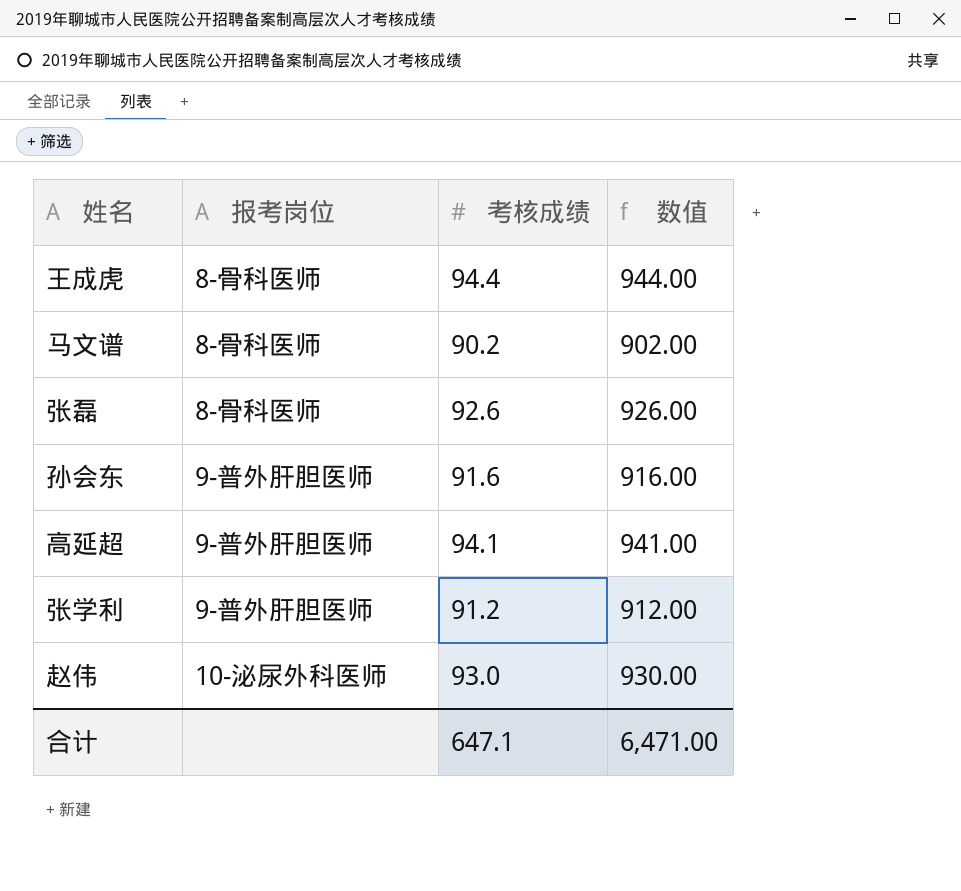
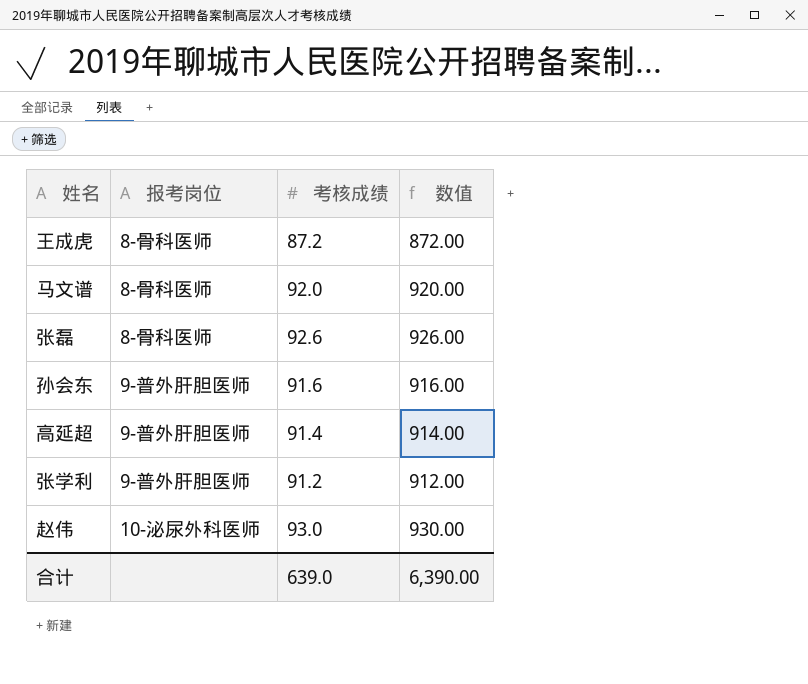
王成虎 | 考核成绩: 94.4 -> 87.2
王成虎 | 数值: 944.00 -> 872.00
马文谱 | 考核成绩: 90.2 -> 92.0
马文谱 | 数值: 902.00 -> 920.00
高延超 | 考核成绩: 94.1 -> 91.4
高延超 | 数值: 941.00 -> 914.00
合计 | 考核成绩: 647.1 -> 639.0
合计 | 数值: 6,471.00 -> 6,390.00

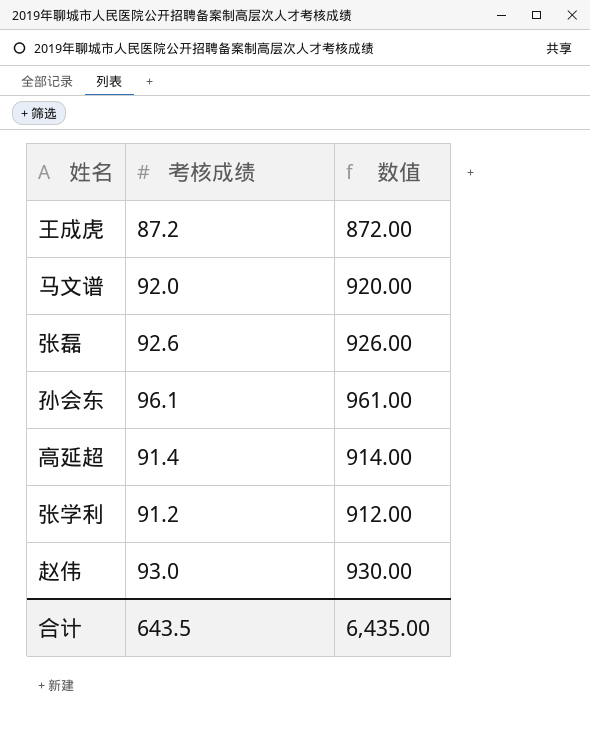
column 报考岗位 | position: 2 -> none
孙会东 | 考核成绩: 91.6 -> 96.1
孙会东 | 数值: 916.00 -> 961.00
合计 | 考核成绩: 639.0 -> 643.5
合计 | 数值: 6,390.00 -> 6,435.00

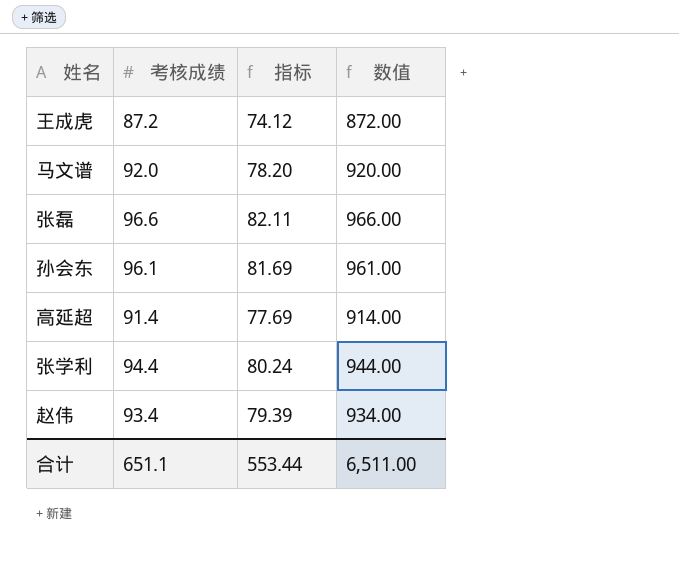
column 指标 | formula: none -> [考核成绩] * 0.85
张磊 | 考核成绩: 92.6 -> 96.6
张磊 | 数值: 926.00 -> 966.00
张学利 | 考核成绩: 91.2 -> 94.4
张学利 | 数值: 912.00 -> 944.00
赵伟 | 考核成绩: 93.0 -> 93.4
赵伟 | 数值: 930.00 -> 934.00
合计 | 考核成绩: 643.5 -> 651.1
合计 | 数值: 6,435.00 -> 6,511.00

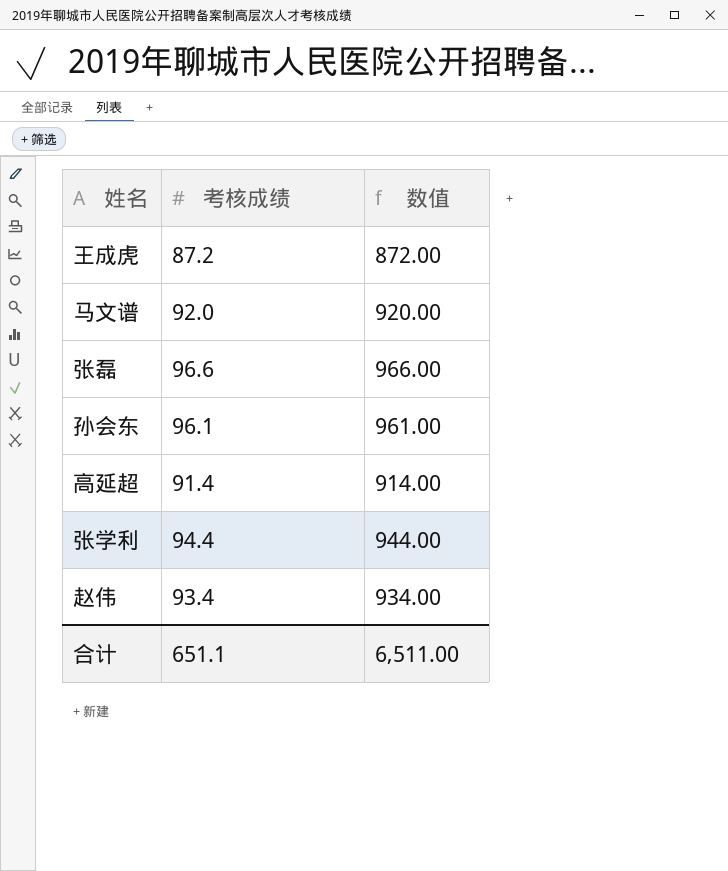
column 指标 | formula: [考核成绩] * 0.85 -> none

